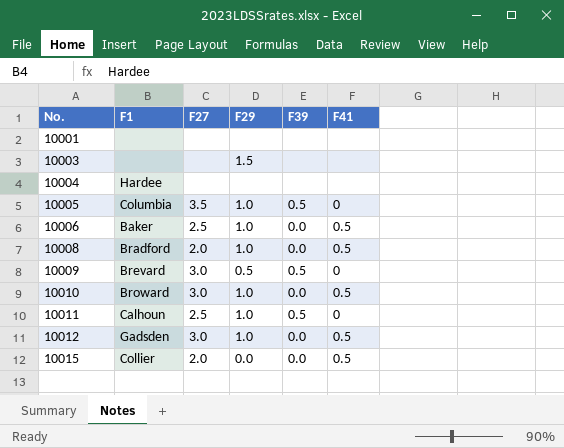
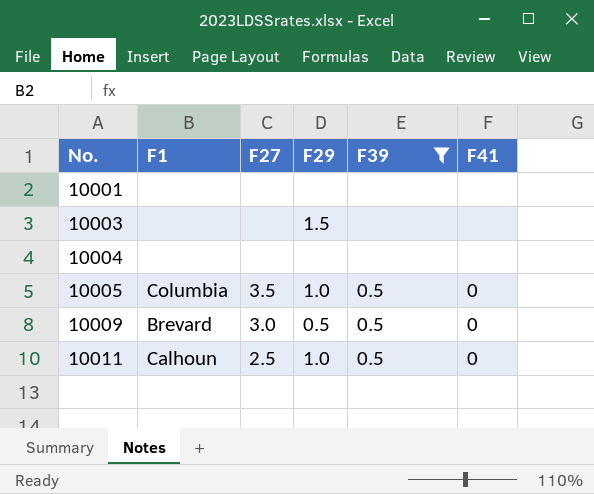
filter: none -> F39 != 0.0
10004 | F1: Hardee -> none

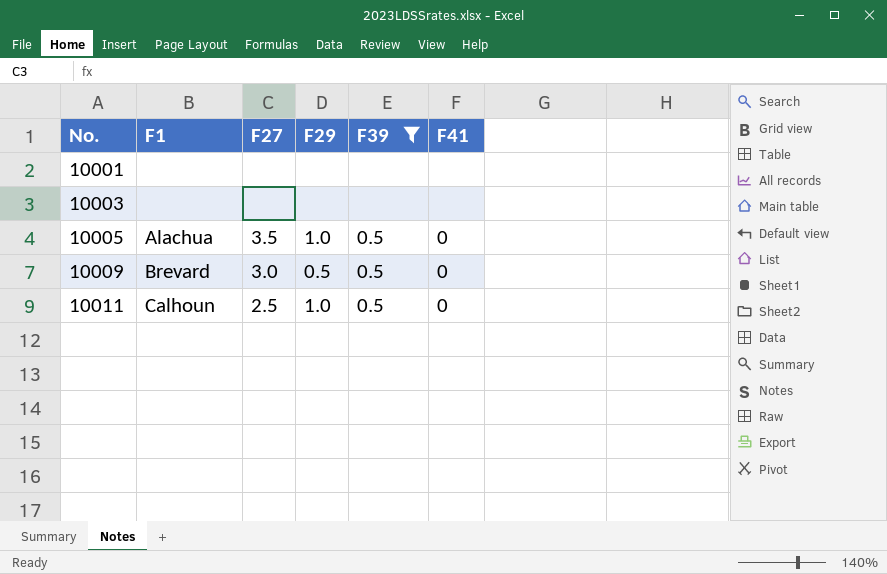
row 10004: none | none | none | none | none -> none
10003 | F29: 1.5 -> none
10005 | F1: Columbia -> Alachua

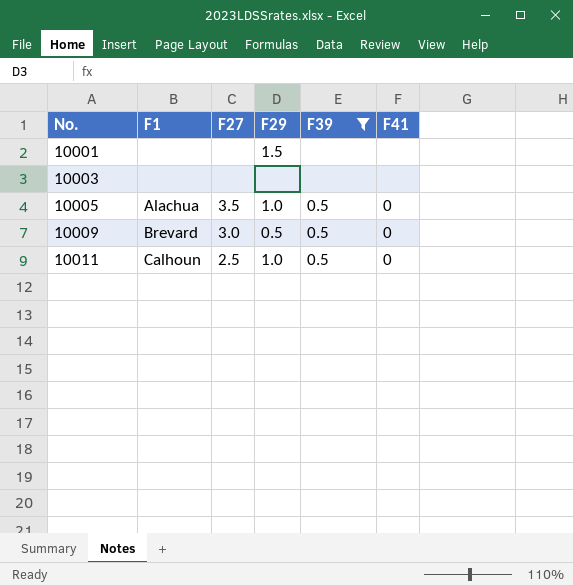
10001 | F29: none -> 1.5

